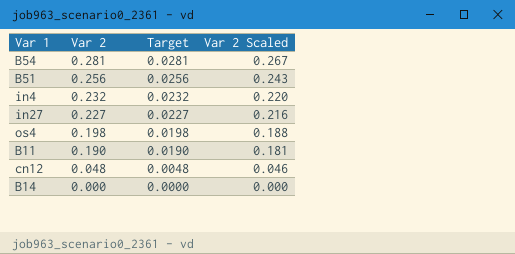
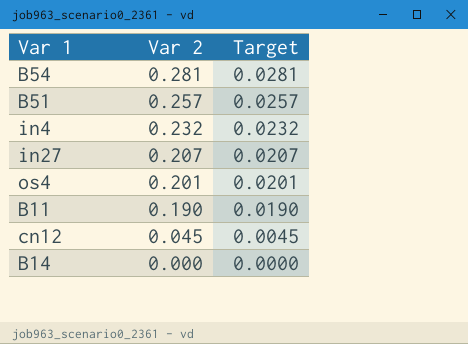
column Var 2 Scaled | formula: [Var 2] * 0.95 -> none
B51 | Var 2: 0.256 -> 0.257
B51 | Target: 0.0256 -> 0.0257
in27 | Var 2: 0.227 -> 0.207
in27 | Target: 0.0227 -> 0.0207
os4 | Var 2: 0.198 -> 0.201
os4 | Target: 0.0198 -> 0.0201
cn12 | Var 2: 0.048 -> 0.045
cn12 | Target: 0.0048 -> 0.0045

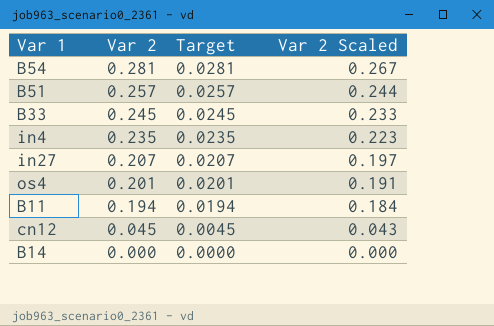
column Var 2 Scaled | formula: none -> [Var 2] * 0.95
row B33: none -> 0.245 | 0.0245 | 0.233
in4 | Var 2: 0.232 -> 0.235
in4 | Target: 0.0232 -> 0.0235
B11 | Var 2: 0.190 -> 0.194
B11 | Target: 0.0190 -> 0.0194

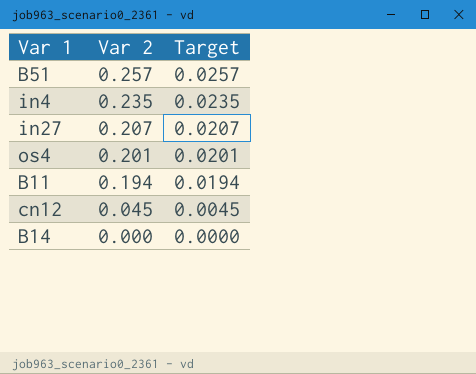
column Var 2 Scaled | formula: [Var 2] * 0.95 -> none
row B54: 0.281 | 0.0281 | 0.267 -> none
row B33: 0.245 | 0.0245 | 0.233 -> none

